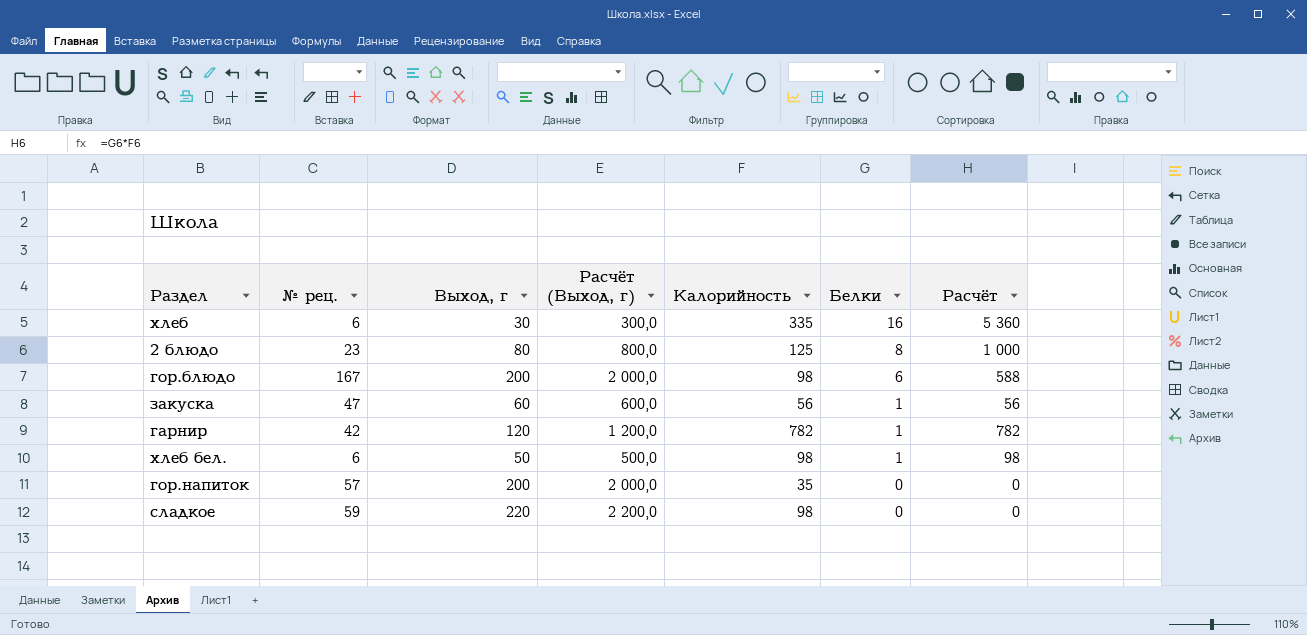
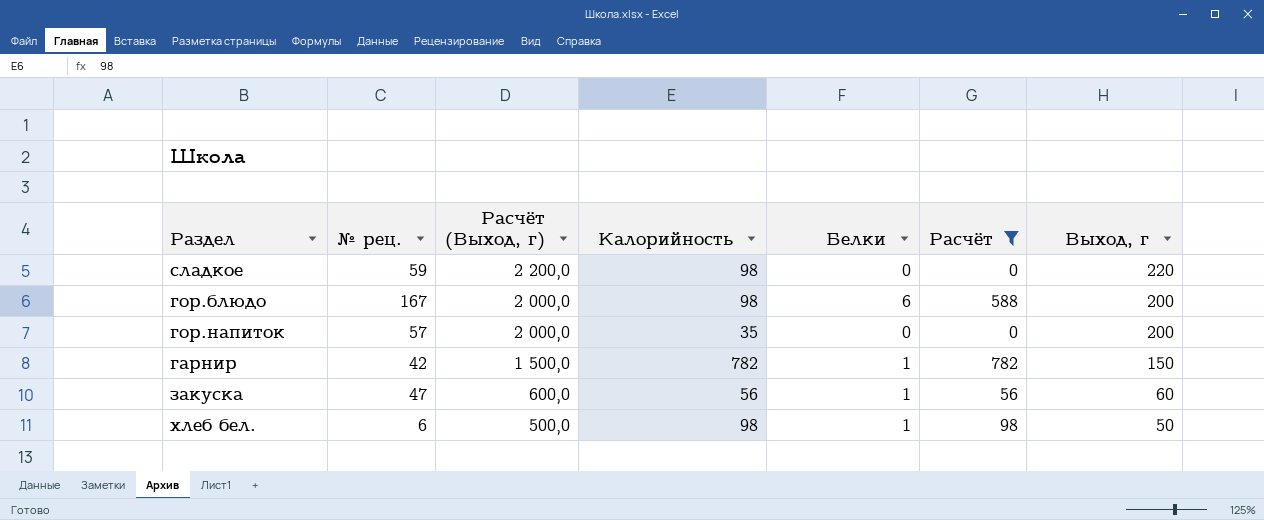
filter: none -> Расчёт <= 782
row order: Белки descending -> Расчёт (Выход, г) descending
column Выход, г | position: 3 -> 7
гарнир | Расчёт (Выход, г): 1 200,0 -> 1 500,0
гарнир | Выход, г: 120 -> 150

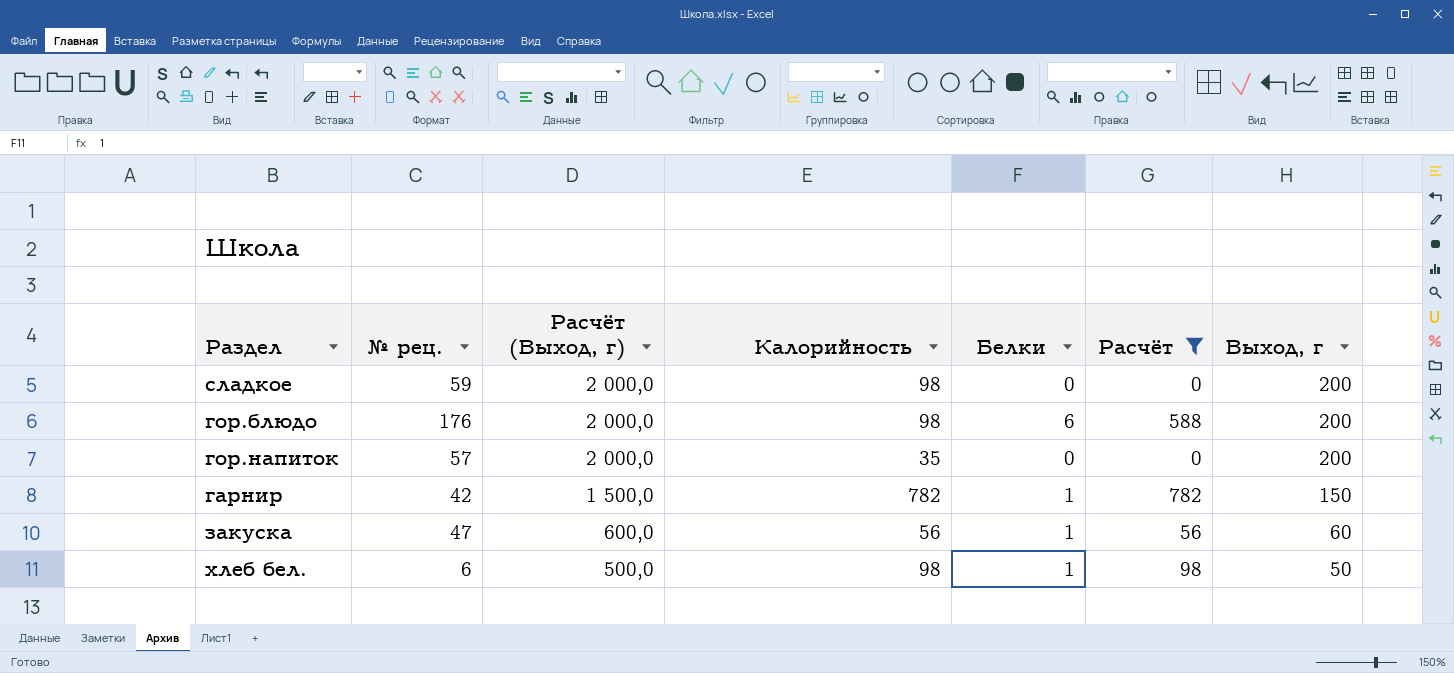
сладкое | Расчёт (Выход, г): 2 200,0 -> 2 000,0
сладкое | Выход, г: 220 -> 200
гор.блюдо | № рец.: 167 -> 176

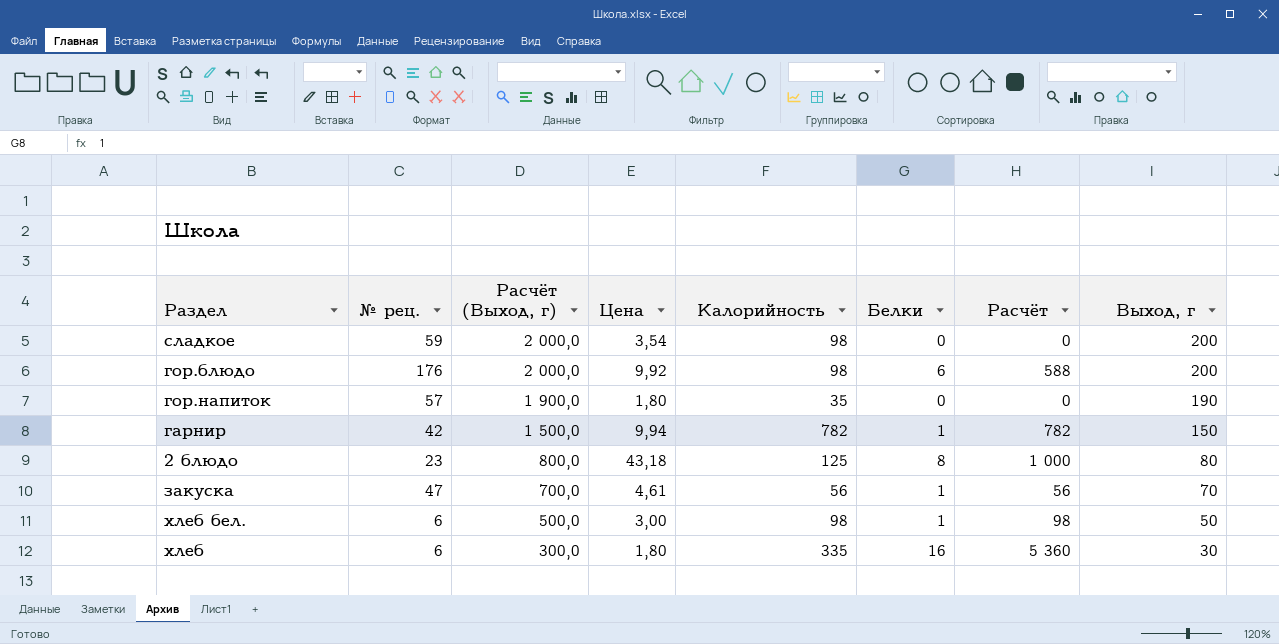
filter: Расчёт <= 782 -> none
column Цена | position: none -> 4
гор.напиток | Расчёт (Выход, г): 2 000,0 -> 1 900,0
гор.напиток | Выход, г: 200 -> 190
закуска | Расчёт (Выход, г): 600,0 -> 700,0
закуска | Выход, г: 60 -> 70

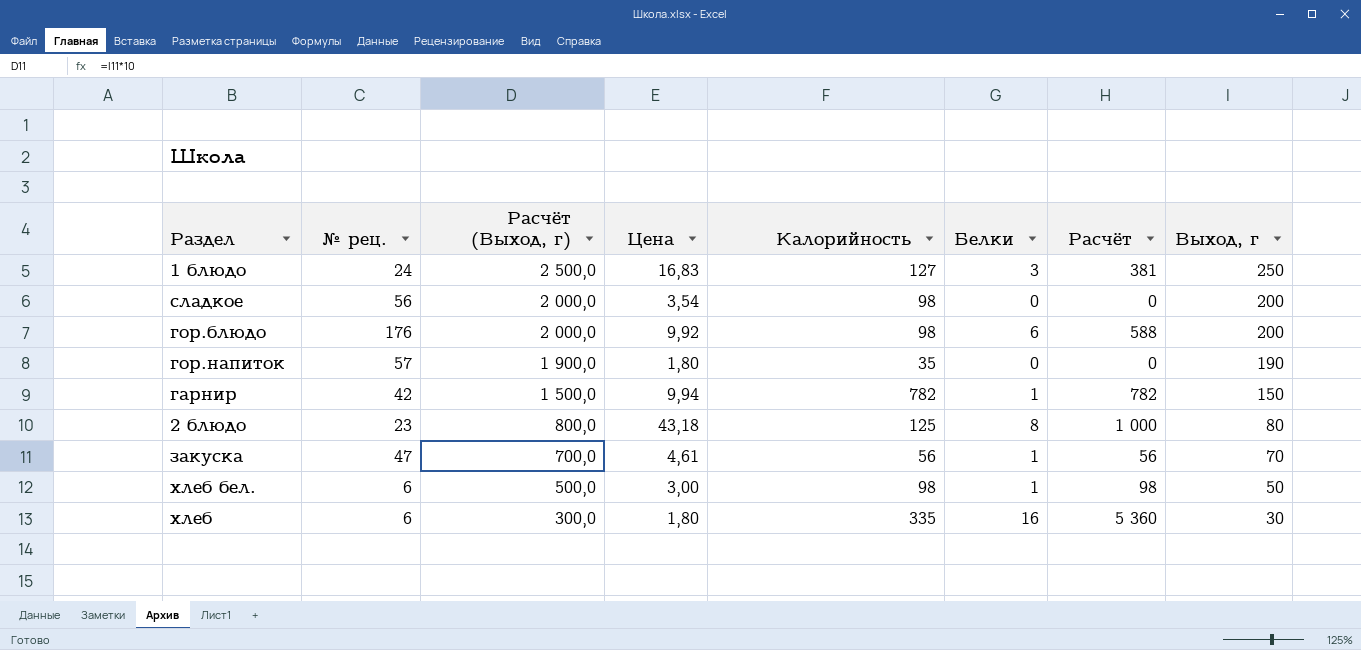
row 1 блюдо: none -> 24 | 2 500,0 | 16,83 | 127 | 3 | 381 | 250
сладкое | № рец.: 59 -> 56

